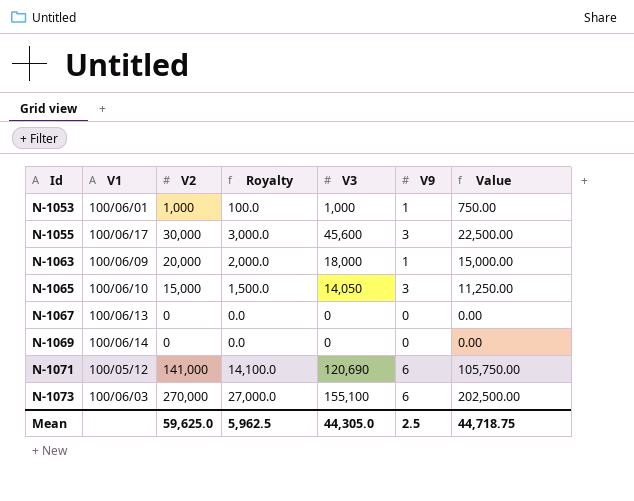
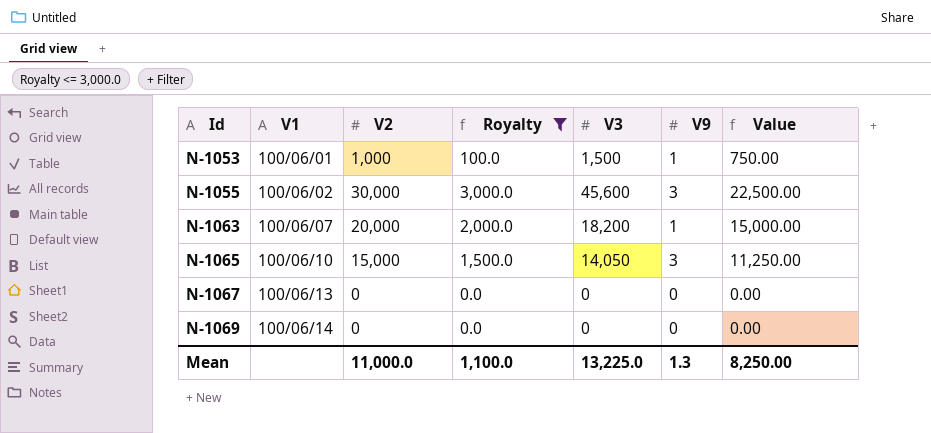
filter: none -> Royalty <= 3,000.0
N-1053 | V3: 1,000 -> 1,500
N-1055 | V1: 100/06/17 -> 100/06/02
N-1063 | V1: 100/06/09 -> 100/06/07
N-1063 | V3: 18,000 -> 18,200
Mean | V2: 59,625.0 -> 11,000.0
Mean | Royalty: 5,962.5 -> 1,100.0
Mean | V3: 44,305.0 -> 13,225.0
Mean | V9: 2.5 -> 1.3
Mean | Value: 44,718.75 -> 8,250.00

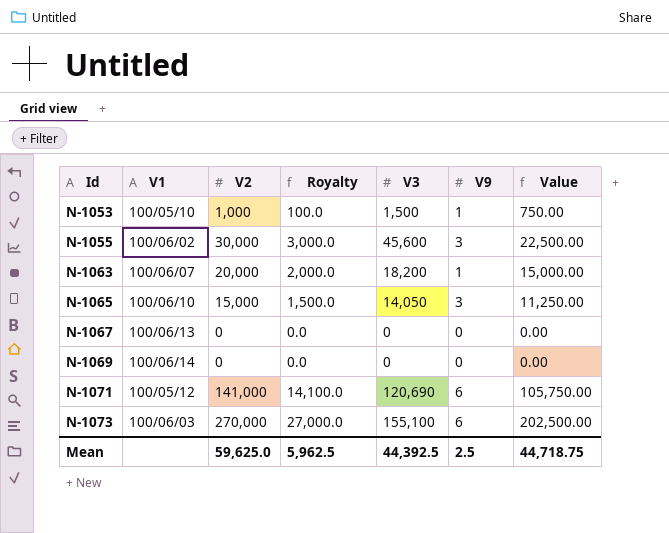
filter: Royalty <= 3,000.0 -> none
N-1053 | V1: 100/06/01 -> 100/05/10
Mean | V2: 11,000.0 -> 59,625.0
Mean | Royalty: 1,100.0 -> 5,962.5
Mean | V3: 13,225.0 -> 44,392.5
Mean | V9: 1.3 -> 2.5
Mean | Value: 8,250.00 -> 44,718.75

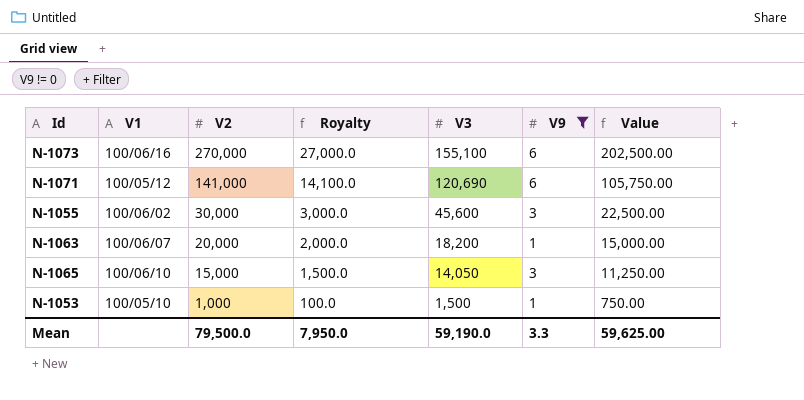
filter: none -> V9 != 0
row order: Id ascending -> V2 descending
N-1073 | V1: 100/06/03 -> 100/06/16
Mean | V2: 59,625.0 -> 79,500.0
Mean | Royalty: 5,962.5 -> 7,950.0
Mean | V3: 44,392.5 -> 59,190.0
Mean | V9: 2.5 -> 3.3
Mean | Value: 44,718.75 -> 59,625.00

